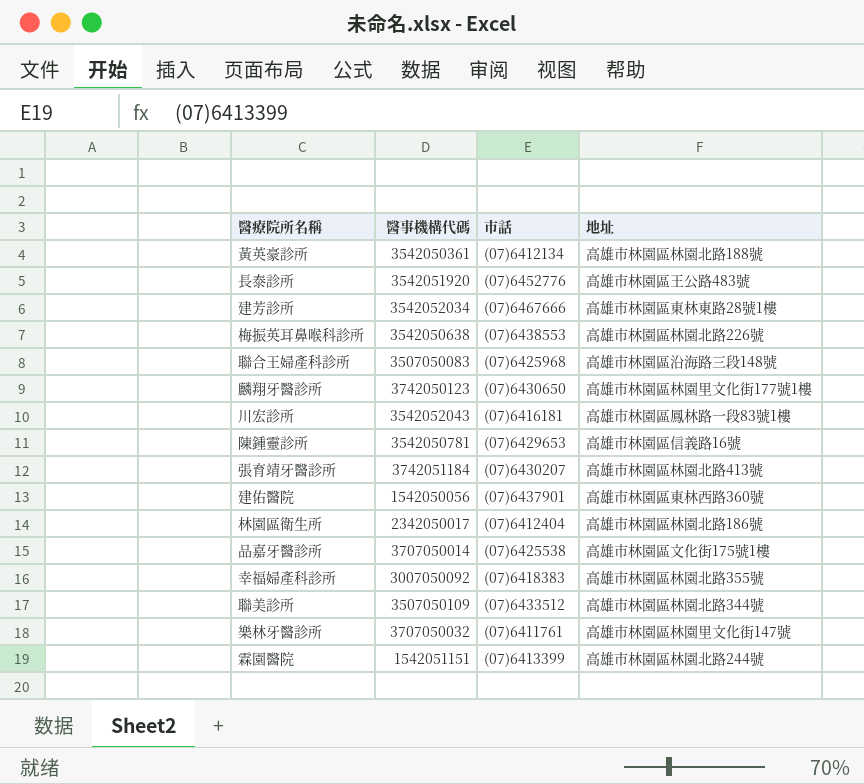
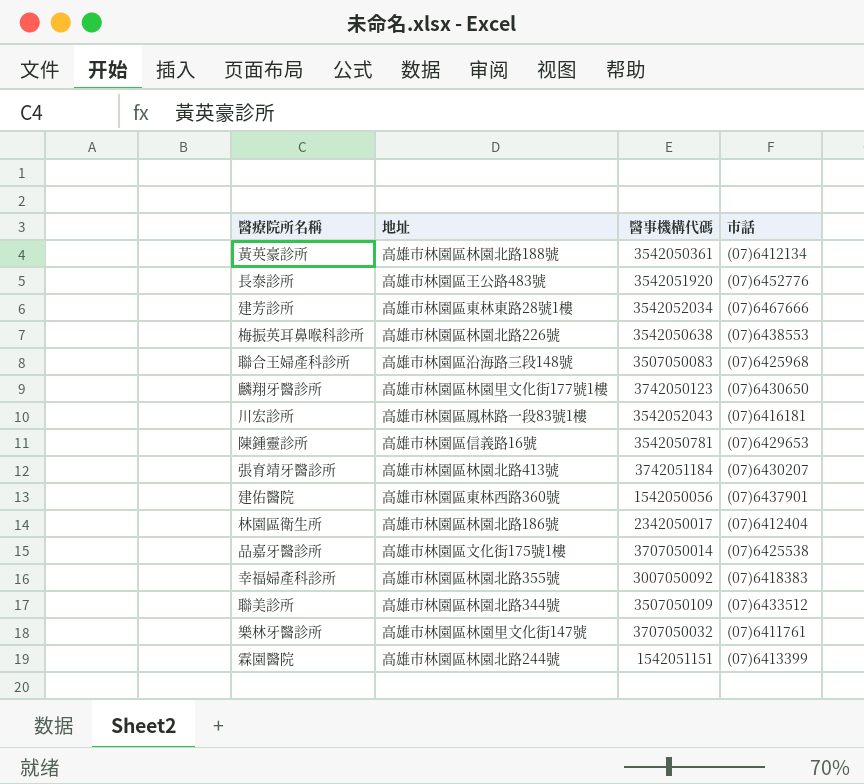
column 地址 | position: 4 -> 2

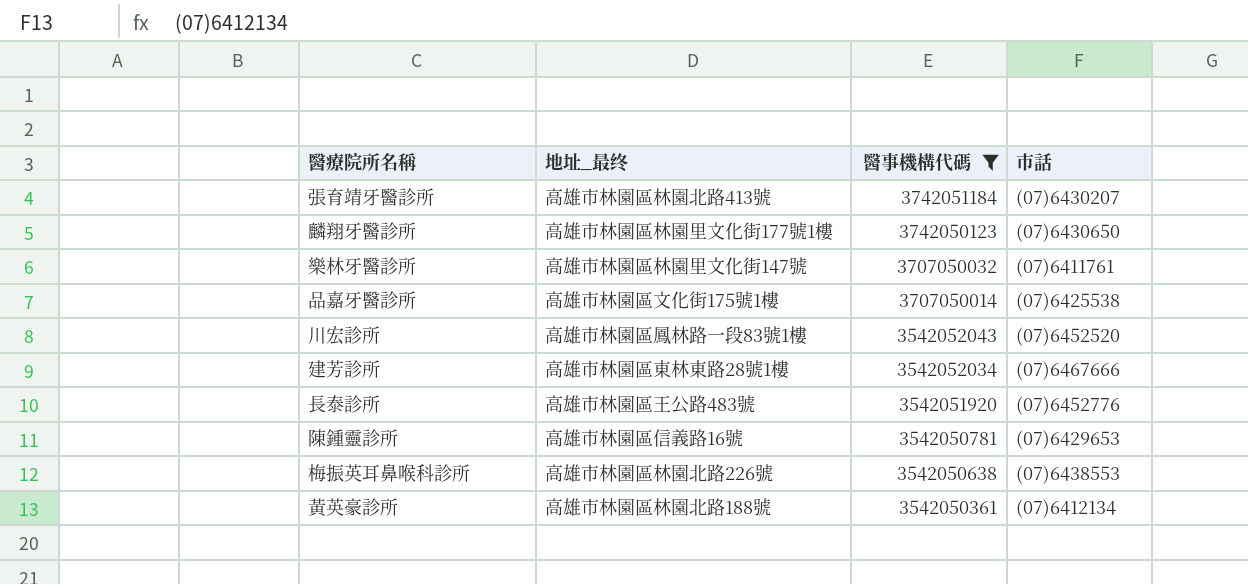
filter: none -> 醫事機構代碼 >= 3542050361
row order: none -> 醫事機構代碼 descending
column name: 地址 -> 地址_最终
川宏診所 | 市話: (07)6416181 -> (07)6452520

